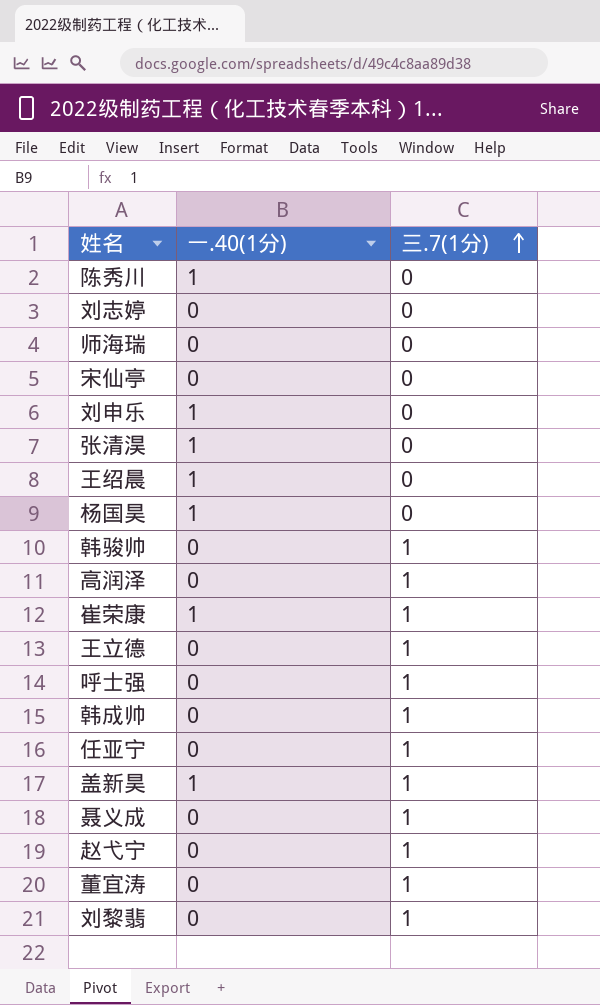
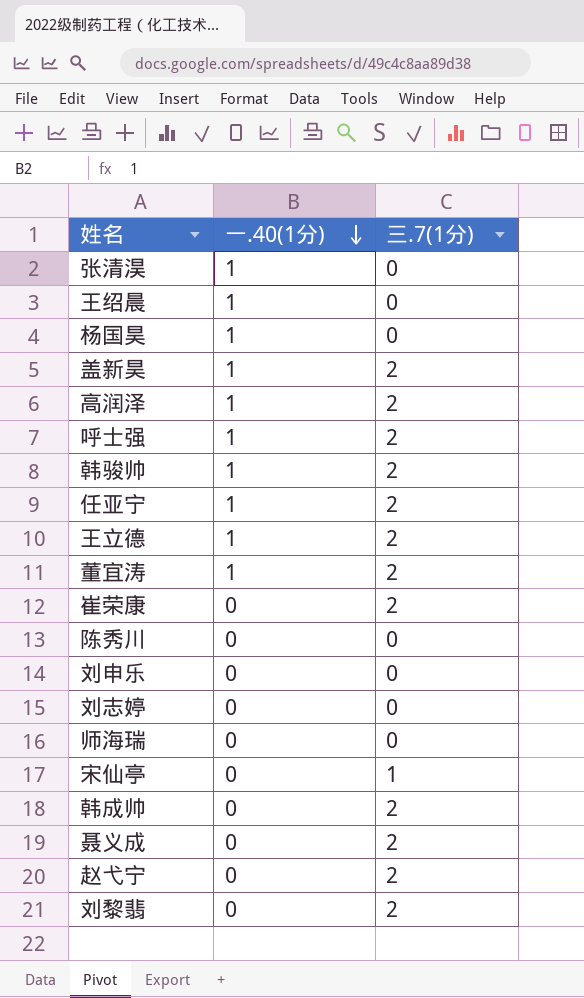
row order: 三.7(1分) ascending -> 一.40(1分) descending
盖新昊 | 三.7(1分): 1 -> 2
高润泽 | 一.40(1分): 0 -> 1
高润泽 | 三.7(1分): 1 -> 2
呼士强 | 一.40(1分): 0 -> 1
呼士强 | 三.7(1分): 1 -> 2
韩骏帅 | 一.40(1分): 0 -> 1
韩骏帅 | 三.7(1分): 1 -> 2
任亚宁 | 一.40(1分): 0 -> 1
任亚宁 | 三.7(1分): 1 -> 2
王立德 | 一.40(1分): 0 -> 1
王立德 | 三.7(1分): 1 -> 2
董宜涛 | 一.40(1分): 0 -> 1
董宜涛 | 三.7(1分): 1 -> 2
崔荣康 | 一.40(1分): 1 -> 0
崔荣康 | 三.7(1分): 1 -> 2
陈秀川 | 一.40(1分): 1 -> 0
刘申乐 | 一.40(1分): 1 -> 0
宋仙亭 | 三.7(1分): 0 -> 1
韩成帅 | 三.7(1分): 1 -> 2
聂义成 | 三.7(1分): 1 -> 2
赵弋宁 | 三.7(1分): 1 -> 2
刘黎翡 | 三.7(1分): 1 -> 2

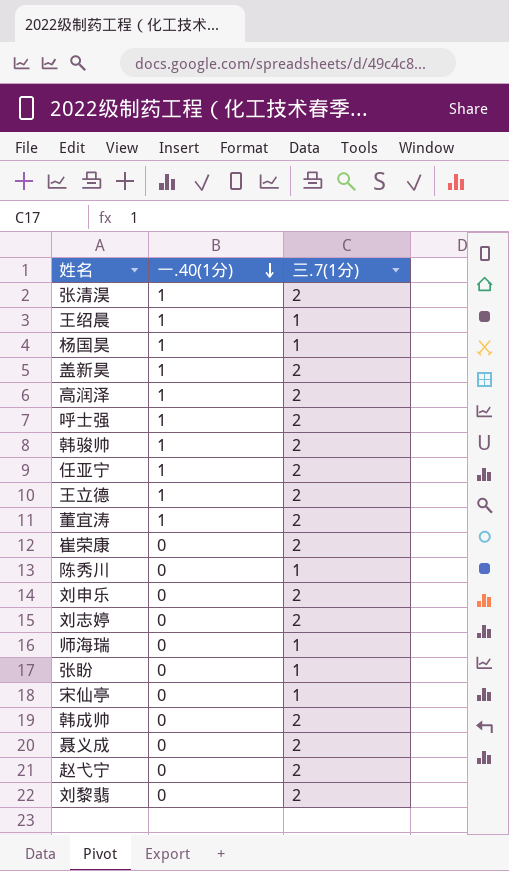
张清淏 | 三.7(1分): 0 -> 2
王绍晨 | 三.7(1分): 0 -> 1
杨国昊 | 三.7(1分): 0 -> 1
陈秀川 | 三.7(1分): 0 -> 1
刘申乐 | 三.7(1分): 0 -> 2
刘志婷 | 三.7(1分): 0 -> 2
师海瑞 | 三.7(1分): 0 -> 1
row 张盼: none -> 0 | 1

